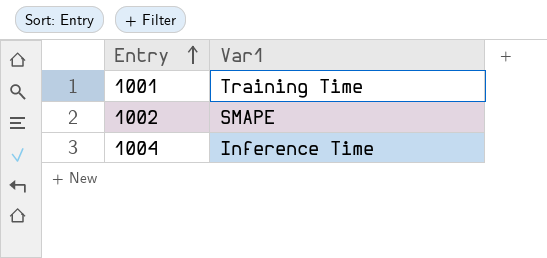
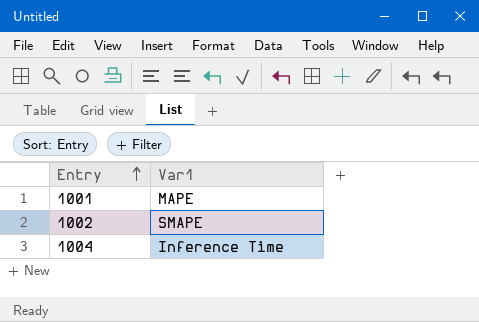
1001 | Var1: Training Time -> MAPE

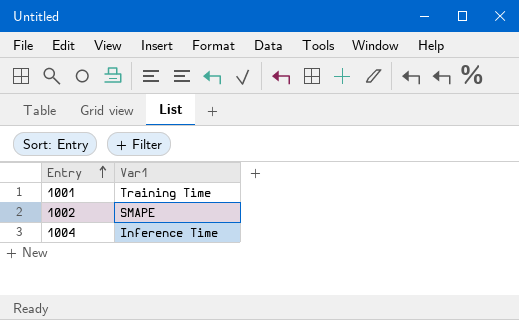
1001 | Var1: MAPE -> Training Time

